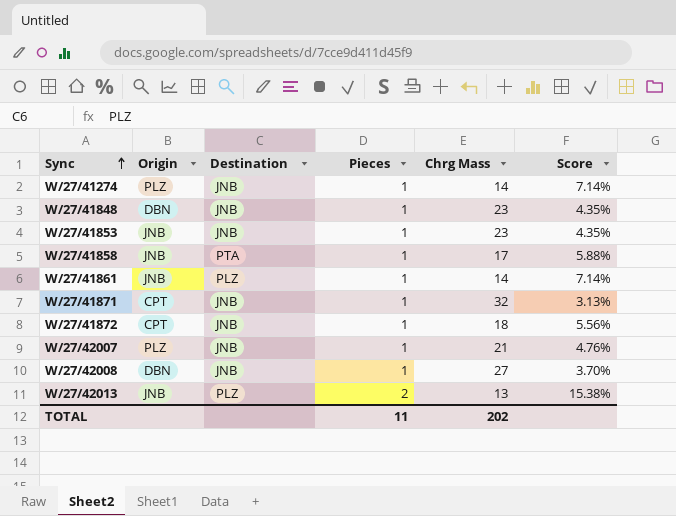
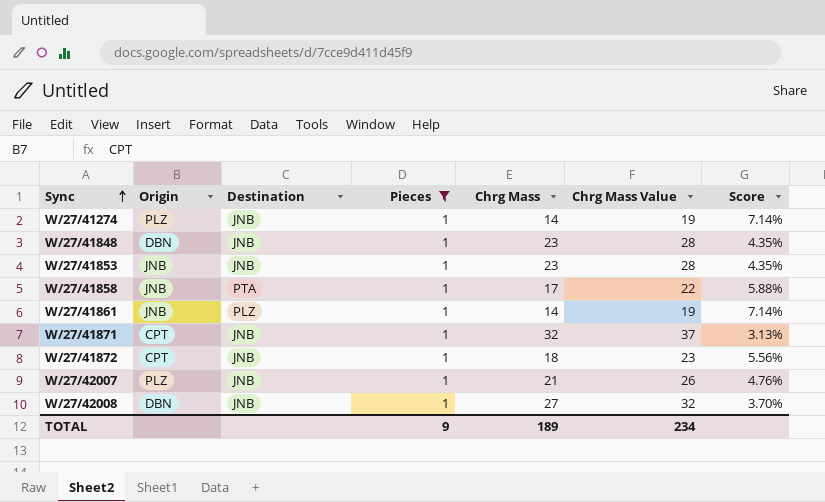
filter: none -> Pieces = 1
column Chrg Mass Value | formula: none -> [Chrg Mass] + 5
TOTAL | Pieces: 11 -> 9
TOTAL | Chrg Mass: 202 -> 189

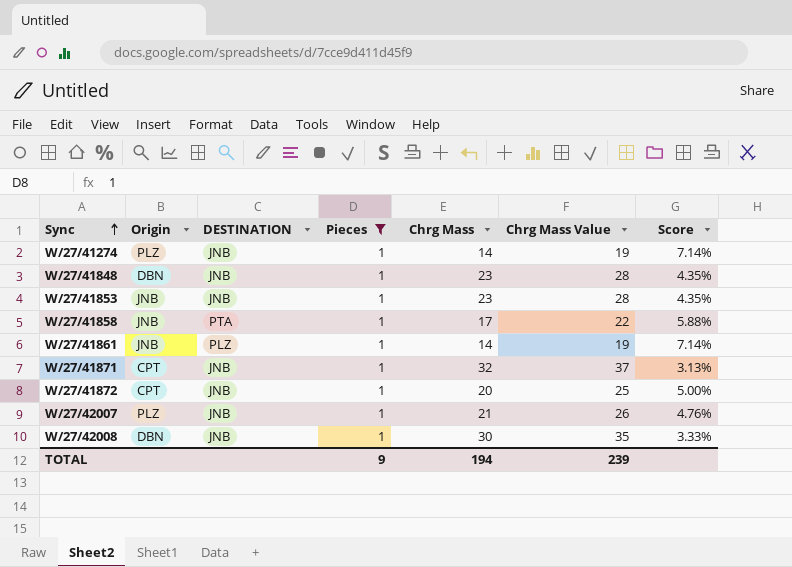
column name: Destination -> DESTINATION
W/27/41872 | Chrg Mass: 18 -> 20
W/27/41872 | Chrg Mass Value: 23 -> 25
W/27/41872 | Score: 5.56% -> 5.00%
W/27/42008 | Chrg Mass: 27 -> 30
W/27/42008 | Chrg Mass Value: 32 -> 35
W/27/42008 | Score: 3.70% -> 3.33%
TOTAL | Chrg Mass: 189 -> 194
TOTAL | Chrg Mass Value: 234 -> 239

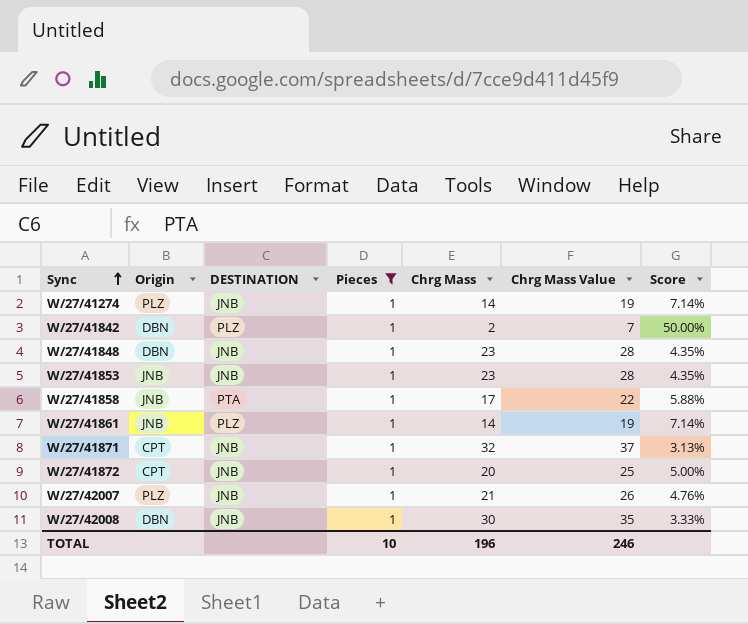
row W/27/41842: none -> DBN | PLZ | 1 | 2 | 7 | 50.00%
TOTAL | Pieces: 9 -> 10
TOTAL | Chrg Mass: 194 -> 196
TOTAL | Chrg Mass Value: 239 -> 246

